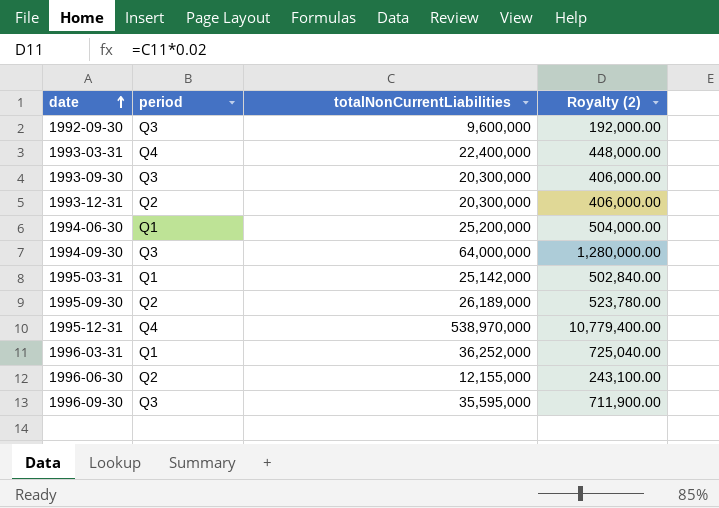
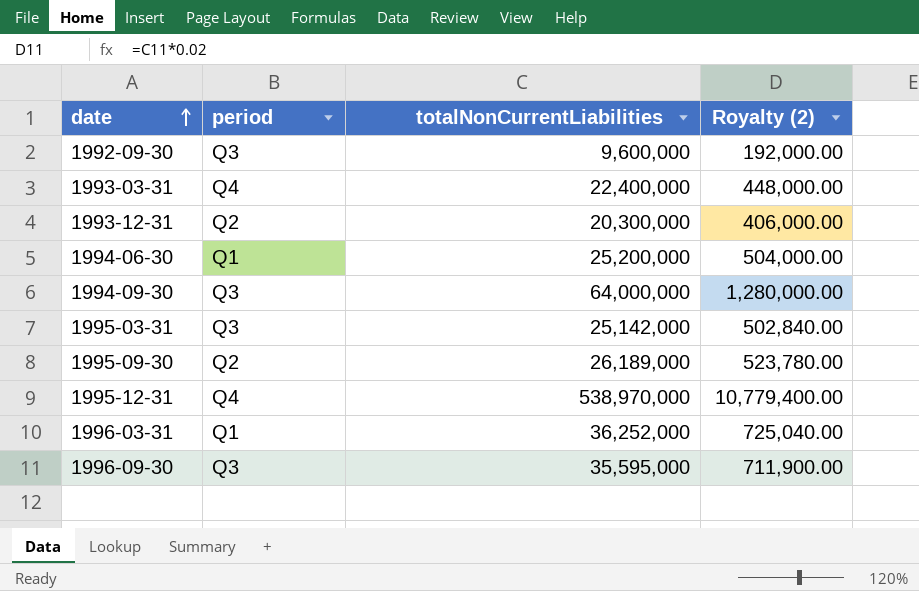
row 1993-09-30: Q3 | 20,300,000 | 406,000.00 -> none
row 1996-06-30: Q2 | 12,155,000 | 243,100.00 -> none
1995-03-31 | period: Q1 -> Q3

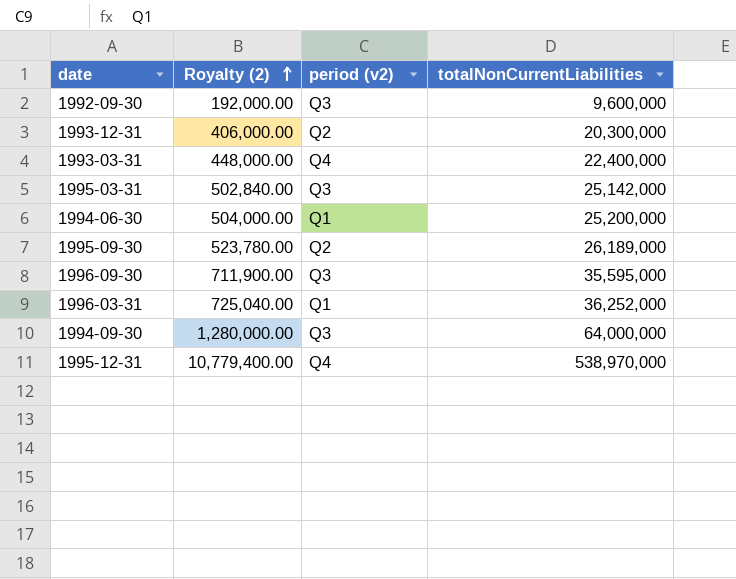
row order: date ascending -> Royalty (2) ascending
column Royalty (2) | position: 4 -> 2
column name: period -> period (v2)

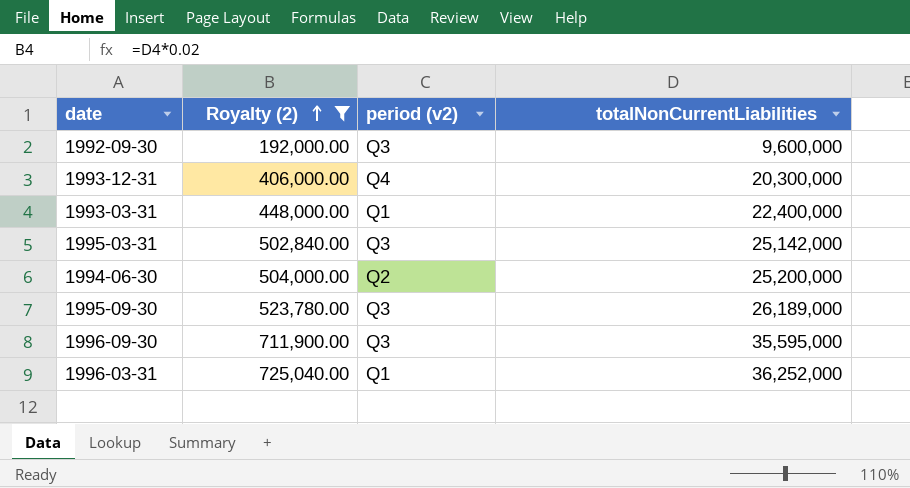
filter: none -> Royalty (2) <= 725,040.00
1993-12-31 | period (v2): Q2 -> Q4
1993-03-31 | period (v2): Q4 -> Q1
1994-06-30 | period (v2): Q1 -> Q2
1995-09-30 | period (v2): Q2 -> Q3

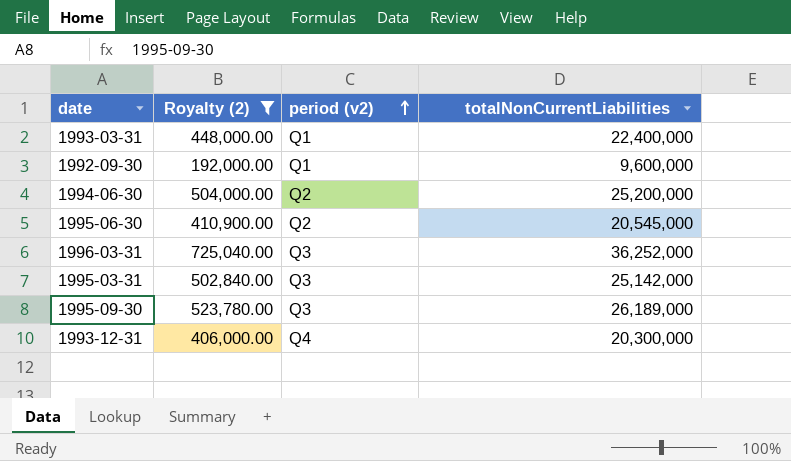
row order: Royalty (2) ascending -> period (v2) ascending
row 1996-09-30: 711,900.00 | Q3 | 35,595,000 -> none
1992-09-30 | period (v2): Q3 -> Q1
row 1995-06-30: none -> 410,900.00 | Q2 | 20,545,000
1996-03-31 | period (v2): Q1 -> Q3

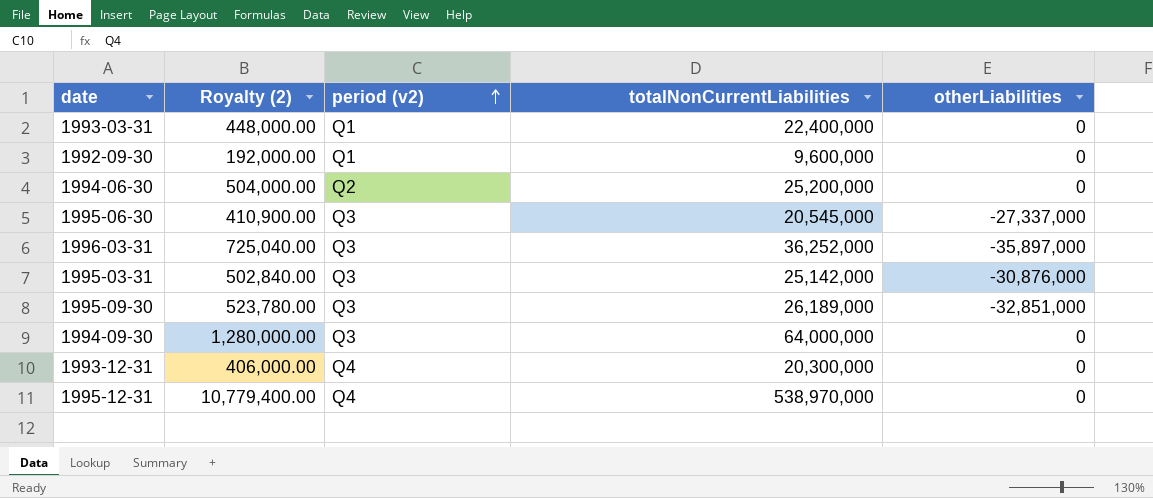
filter: Royalty (2) <= 725,040.00 -> none
column otherLiabilities | position: none -> 5
1995-06-30 | period (v2): Q2 -> Q3

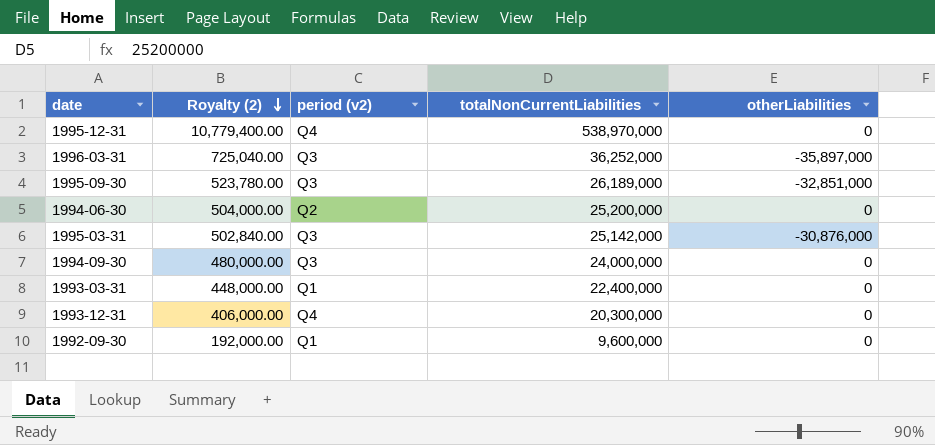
row order: period (v2) ascending -> Royalty (2) descending
row 1995-06-30: 410,900.00 | Q3 | 20,545,000 | -27,337,000 -> none
1994-09-30 | Royalty (2): 1,280,000.00 -> 480,000.00
1994-09-30 | totalNonCurrentLiabilities: 64,000,000 -> 24,000,000

